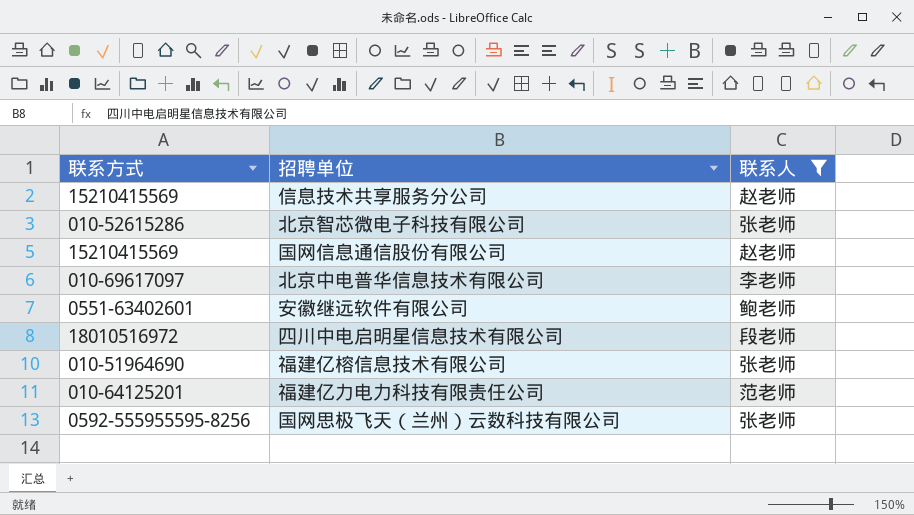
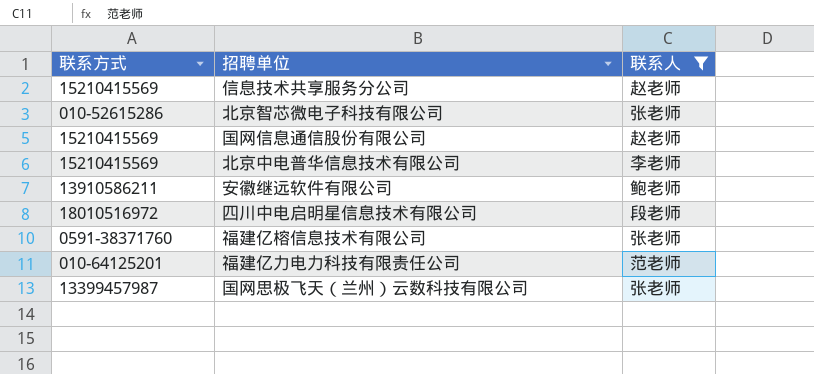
北京中电普华信息技术有限公司 | 联系方式: 010-69617097 -> 15210415569
安徽继远软件有限公司 | 联系方式: 0551-63402601 -> 13910586211
福建亿榕信息技术有限公司 | 联系方式: 010-51964690 -> 0591-38371760
国网思极飞天（兰州）云数科技有限公司 | 联系方式: 0592-555955595-8256 -> 13399457987

